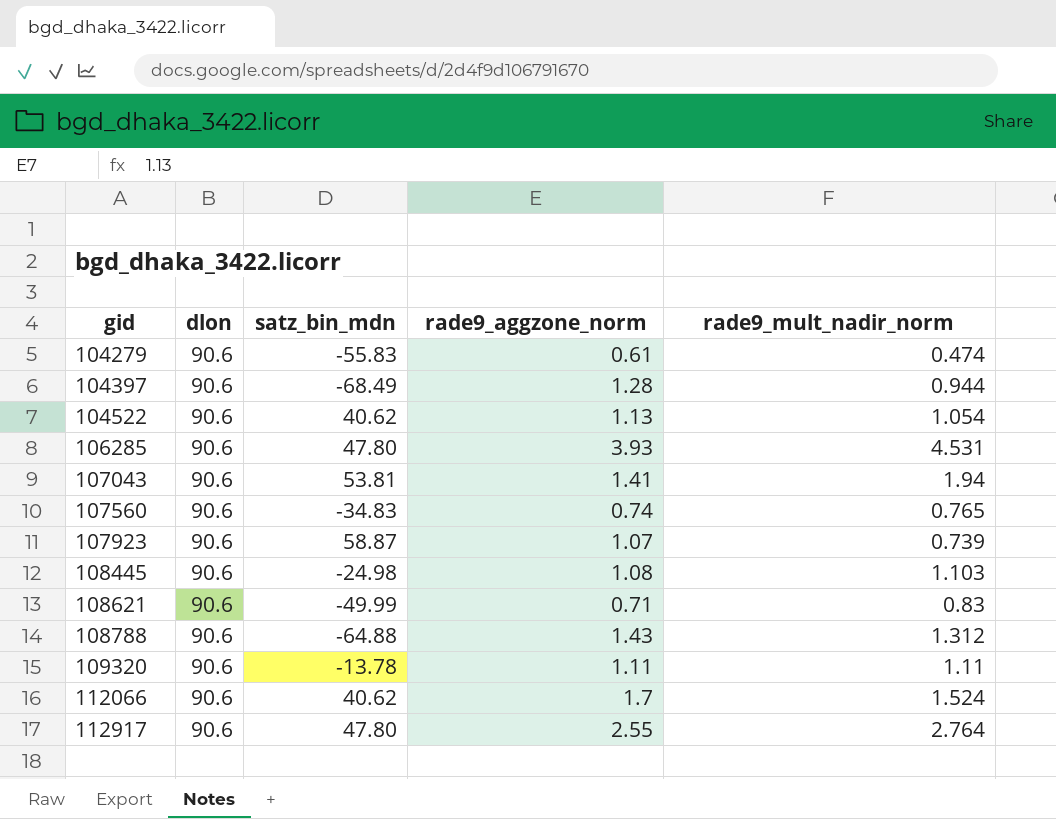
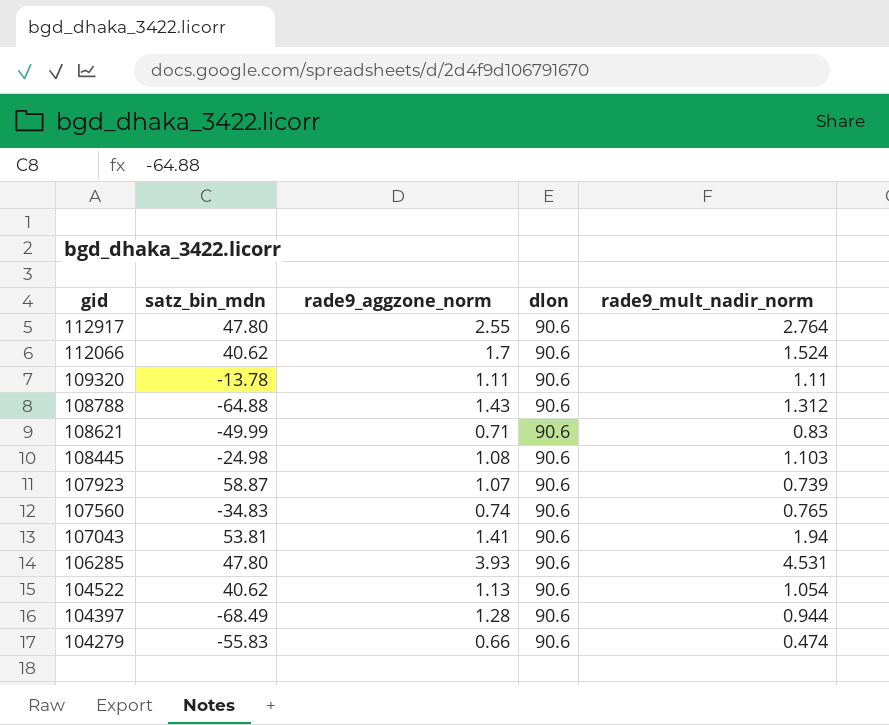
row order: gid ascending -> gid descending
column dlon | position: 2 -> 4
104279 | rade9_aggzone_norm: 0.61 -> 0.66

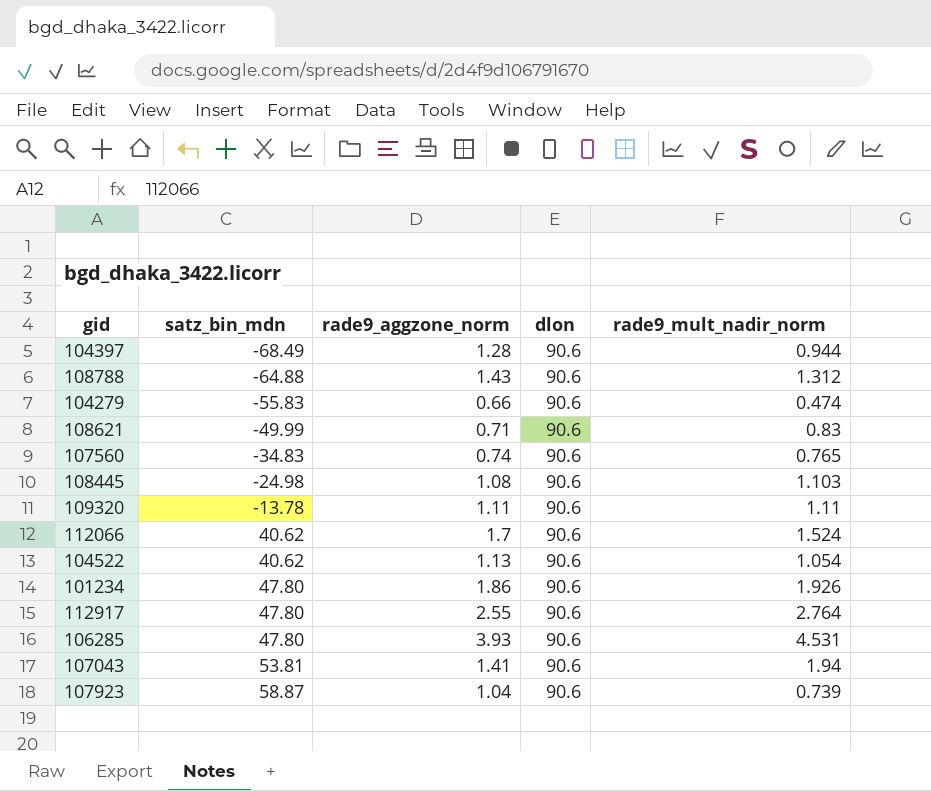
row order: gid descending -> satz_bin_mdn ascending
row 101234: none -> 47.80 | 1.86 | 90.6 | 1.926
107923 | rade9_aggzone_norm: 1.07 -> 1.04

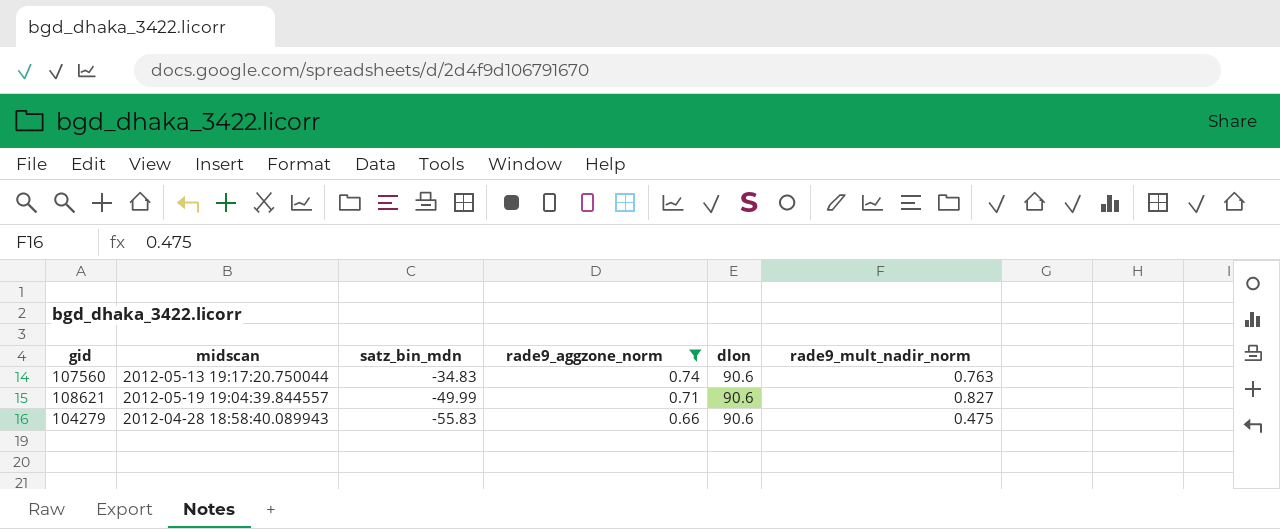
filter: none -> rade9_aggzone_norm <= 0.74
row order: satz_bin_mdn ascending -> satz_bin_mdn descending
column midscan | position: none -> 2
107560 | rade9_mult_nadir_norm: 0.765 -> 0.763
108621 | rade9_mult_nadir_norm: 0.83 -> 0.827
104279 | rade9_mult_nadir_norm: 0.474 -> 0.475

